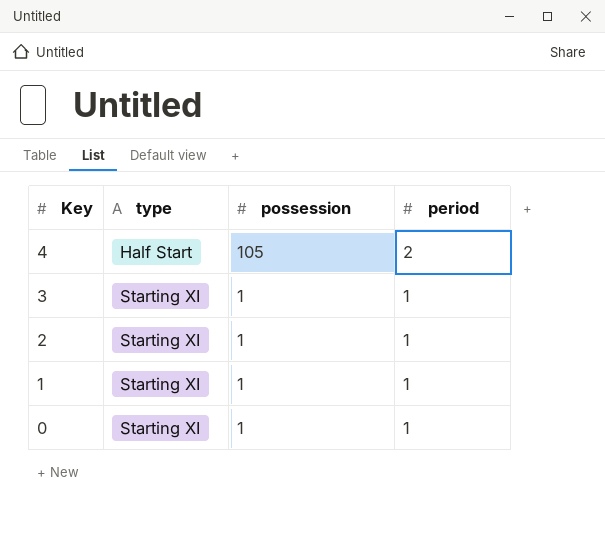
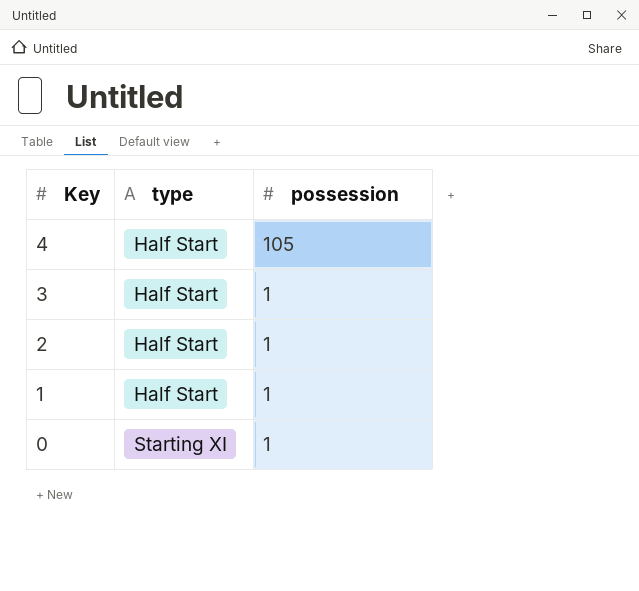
column period | position: 4 -> none
3 | type: Starting XI -> Half Start
2 | type: Starting XI -> Half Start
1 | type: Starting XI -> Half Start

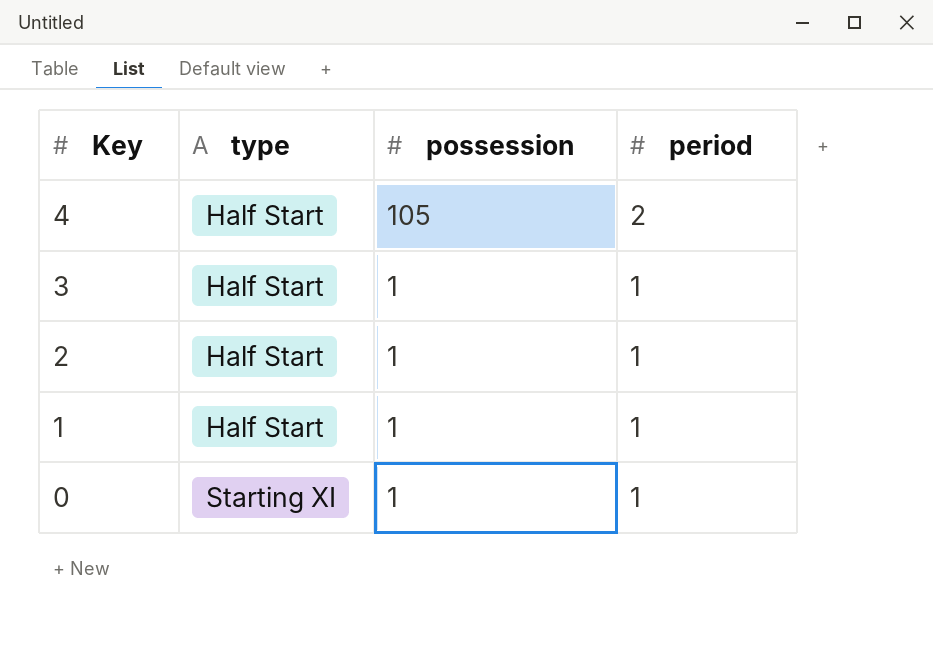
column period | position: none -> 4

